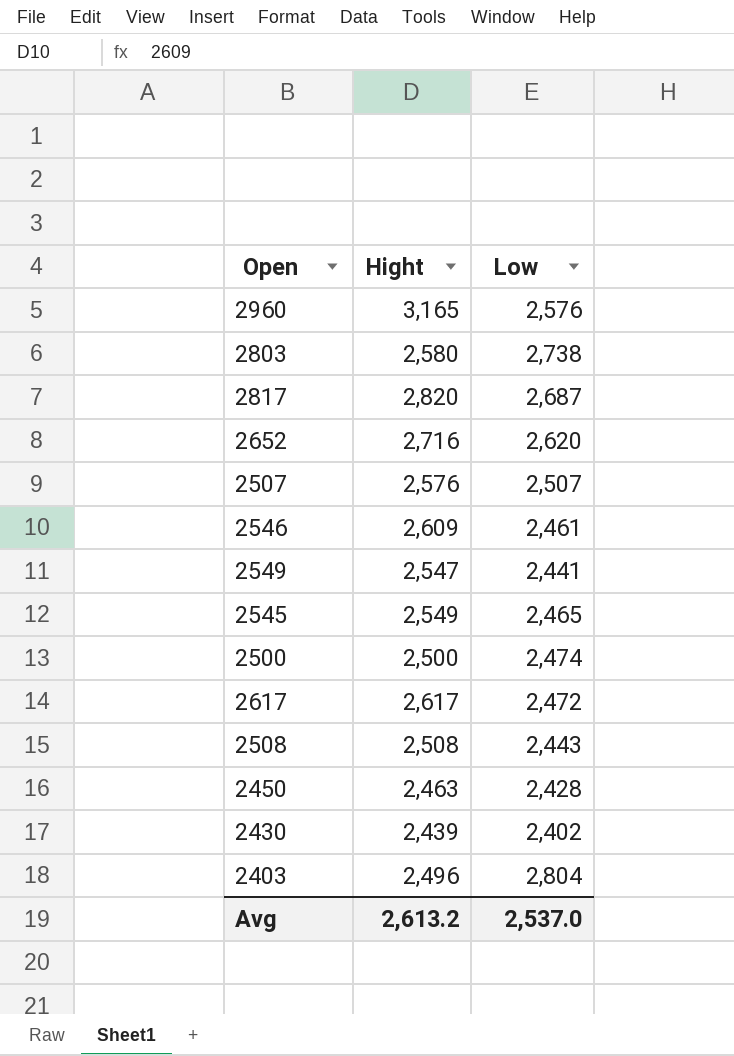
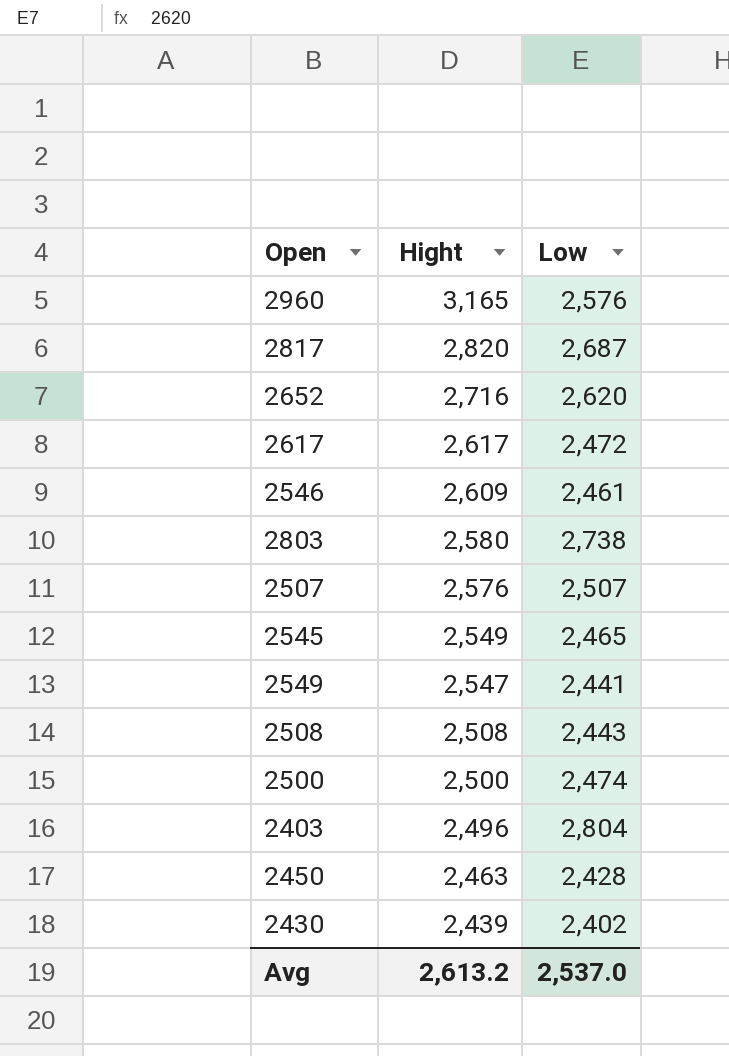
row order: none -> Hight descending

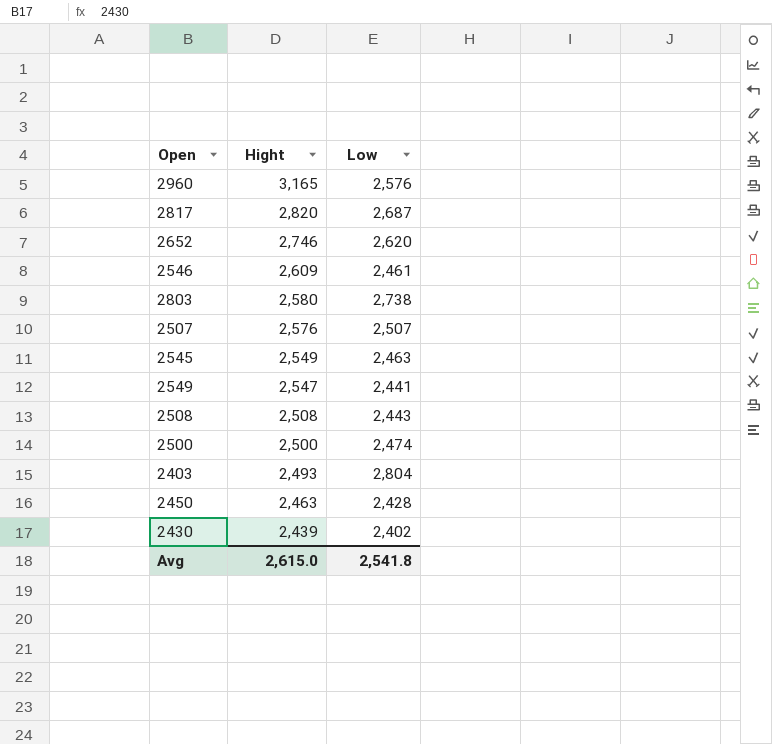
row 2617: 2,617 | 2,472 -> none
2652 | Hight: 2,716 -> 2,746
2545 | Low: 2,465 -> 2,463
2403 | Hight: 2,496 -> 2,493
Avg | Hight: 2,613.2 -> 2,615.0
Avg | Low: 2,537.0 -> 2,541.8

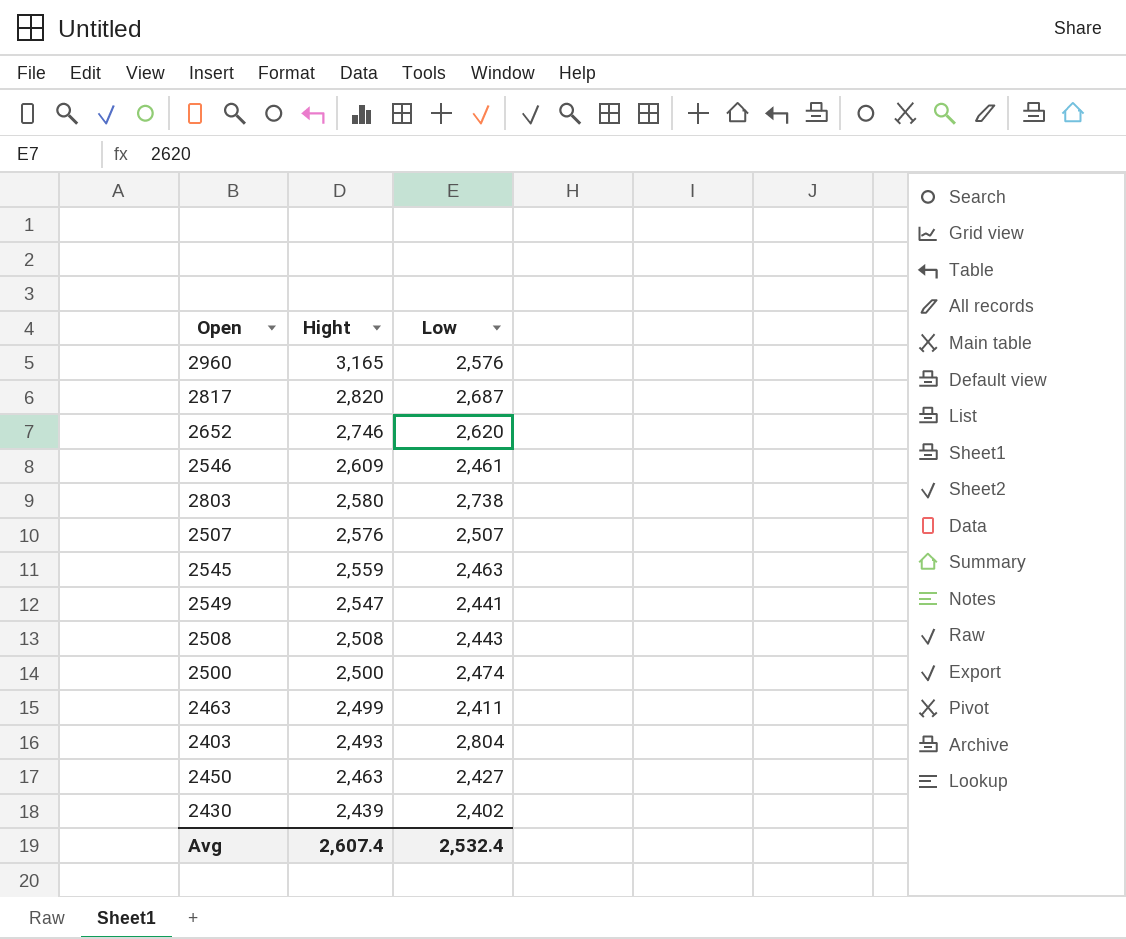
2545 | Hight: 2,549 -> 2,559
row 2463: none -> 2,499 | 2,411
2450 | Low: 2,428 -> 2,427
Avg | Hight: 2,615.0 -> 2,607.4
Avg | Low: 2,541.8 -> 2,532.4

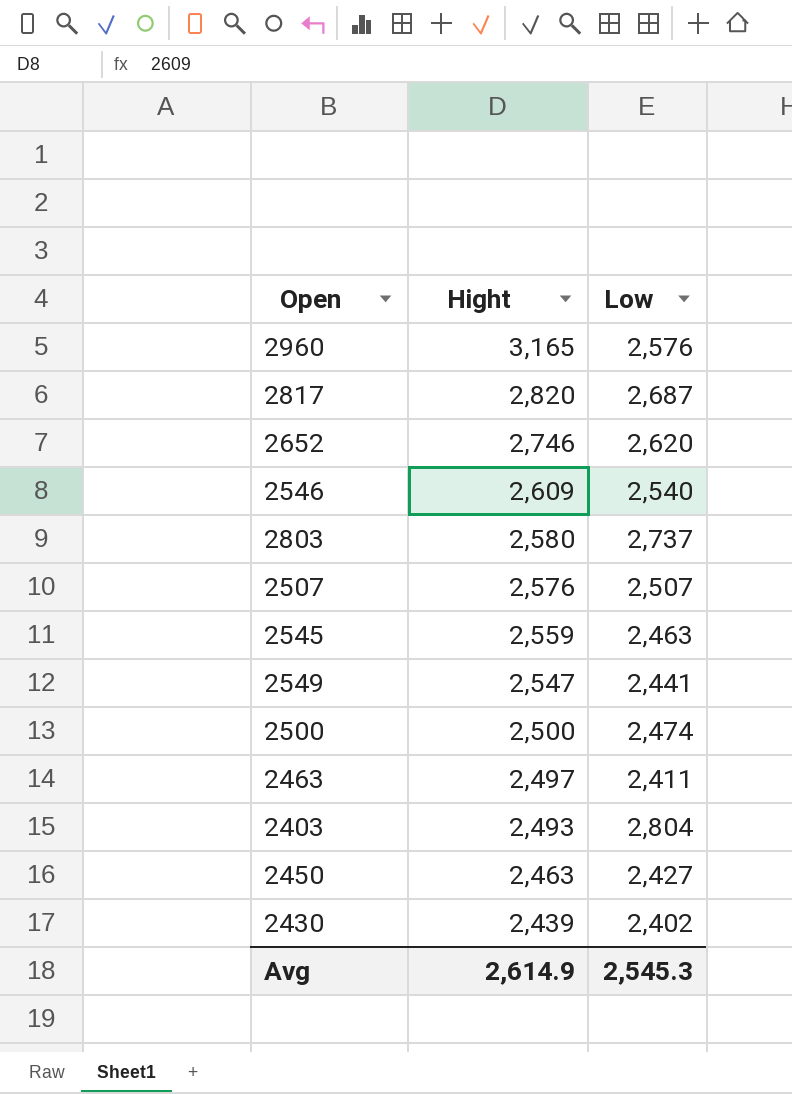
row 2508: 2,508 | 2,443 -> none
2546 | Low: 2,461 -> 2,540
2803 | Low: 2,738 -> 2,737
2463 | Hight: 2,499 -> 2,497
Avg | Hight: 2,607.4 -> 2,614.9
Avg | Low: 2,532.4 -> 2,545.3

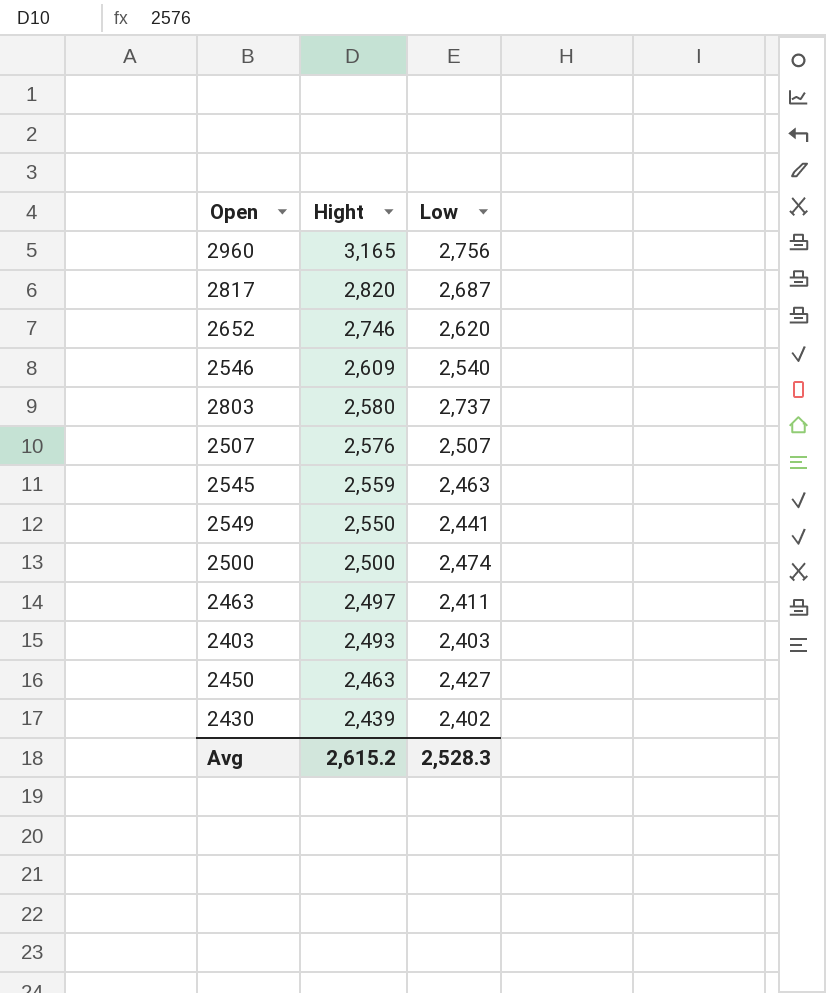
2960 | Low: 2,576 -> 2,756
2549 | Hight: 2,547 -> 2,550
2403 | Low: 2,804 -> 2,403
Avg | Hight: 2,614.9 -> 2,615.2
Avg | Low: 2,545.3 -> 2,528.3

